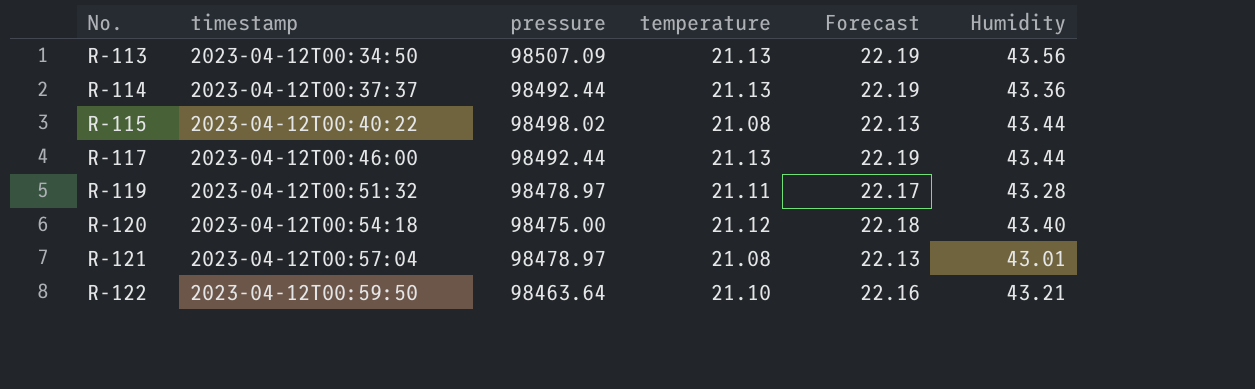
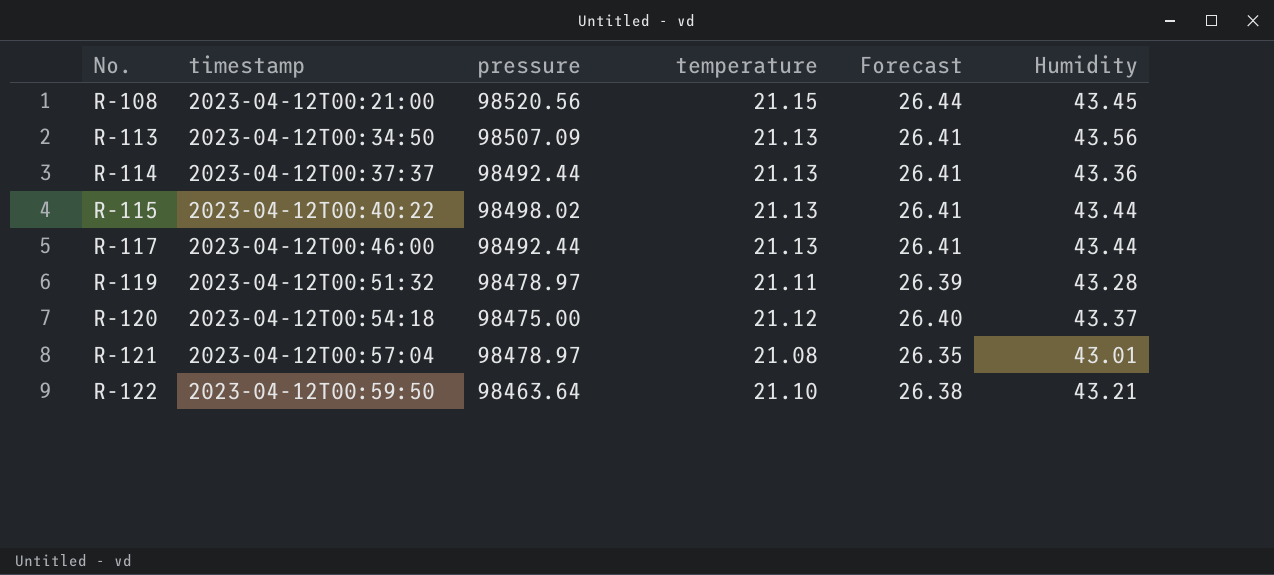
column Forecast | formula: [temperature] * 1.05 -> [temperature] * 1.25
row R-108: none -> 2023-04-12T00:21:00 | 98520.56 | 21.15 | 26.44 | 43.45
R-115 | temperature: 21.08 -> 21.13
R-120 | Humidity: 43.40 -> 43.37

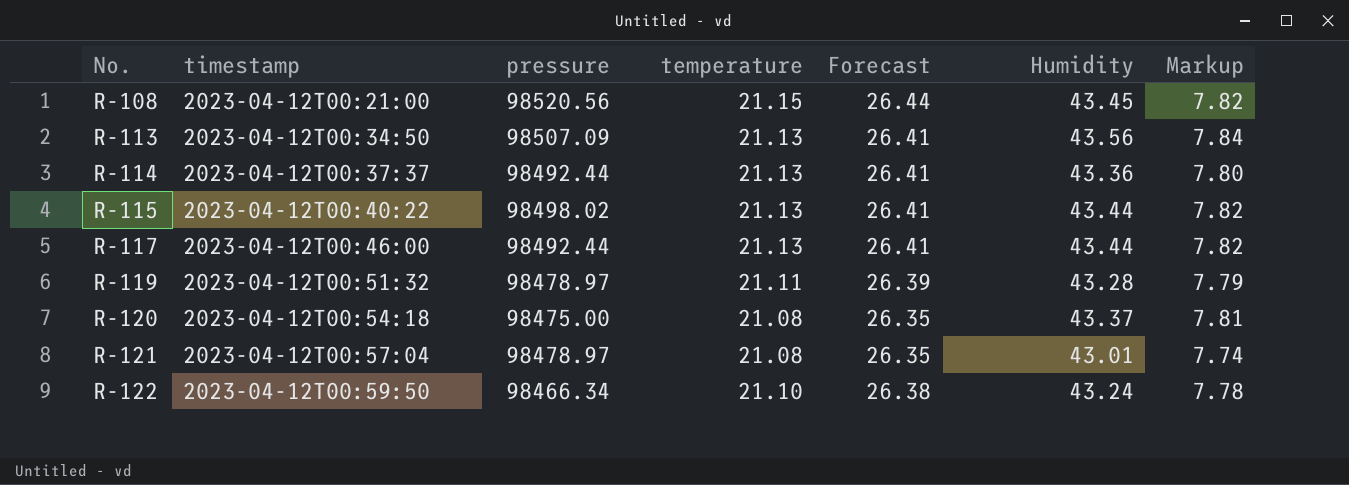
column Markup | formula: none -> [Humidity] * 0.18
R-120 | temperature: 21.12 -> 21.08
R-120 | Forecast: 26.40 -> 26.35
R-122 | pressure: 98463.64 -> 98466.34
R-122 | Humidity: 43.21 -> 43.24

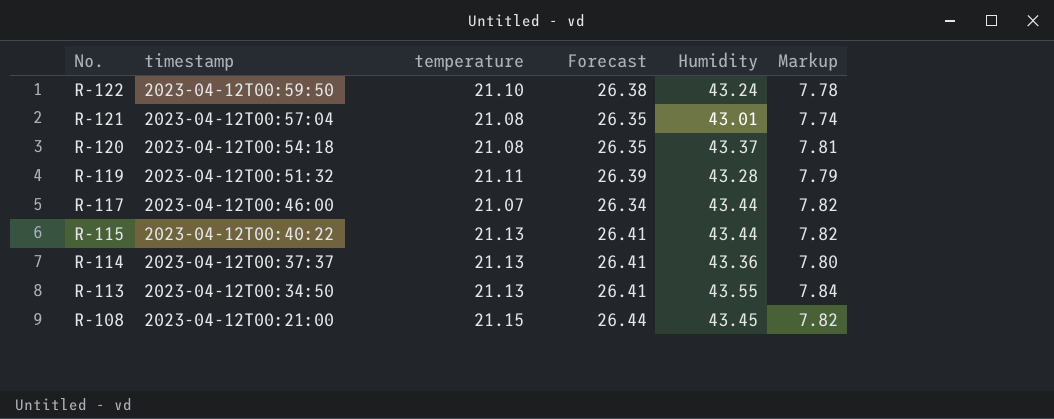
row order: No. ascending -> No. descending
column pressure | position: 3 -> none
R-117 | temperature: 21.13 -> 21.07
R-117 | Forecast: 26.41 -> 26.34
R-113 | Humidity: 43.56 -> 43.55

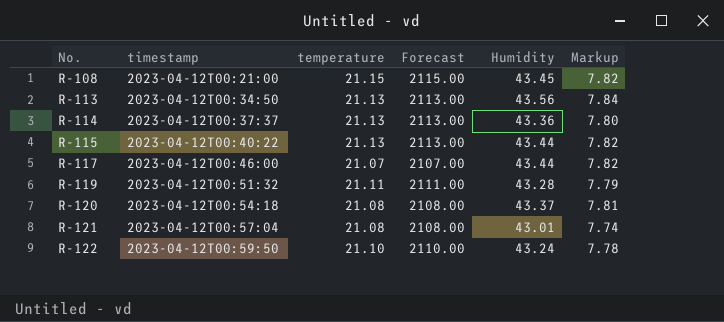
row order: No. descending -> No. ascending
column Forecast | formula: [temperature] * 1.25 -> [temperature] * 100
R-113 | Humidity: 43.55 -> 43.56

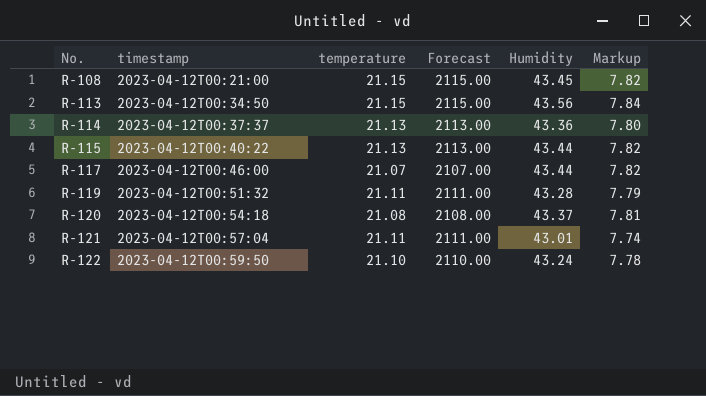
R-113 | temperature: 21.13 -> 21.15
R-113 | Forecast: 2113.00 -> 2115.00
R-121 | temperature: 21.08 -> 21.11
R-121 | Forecast: 2108.00 -> 2111.00

